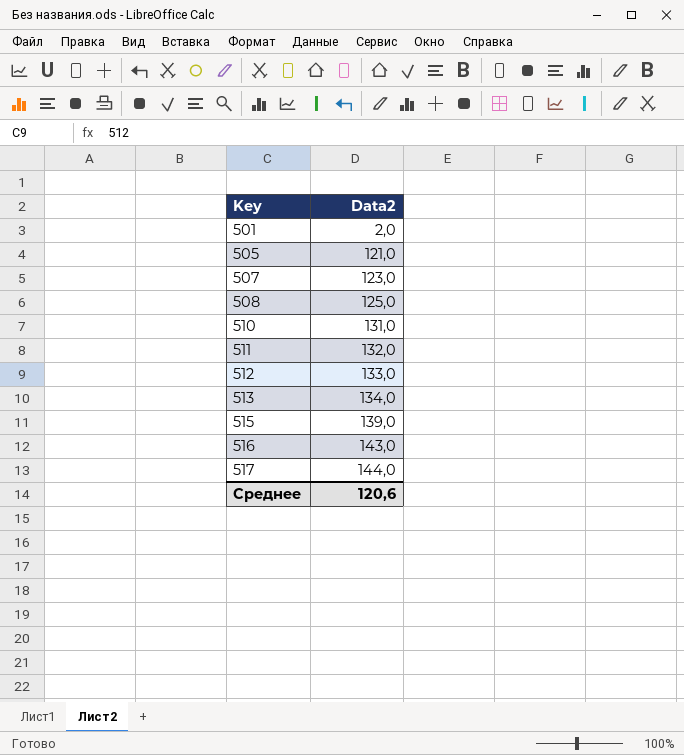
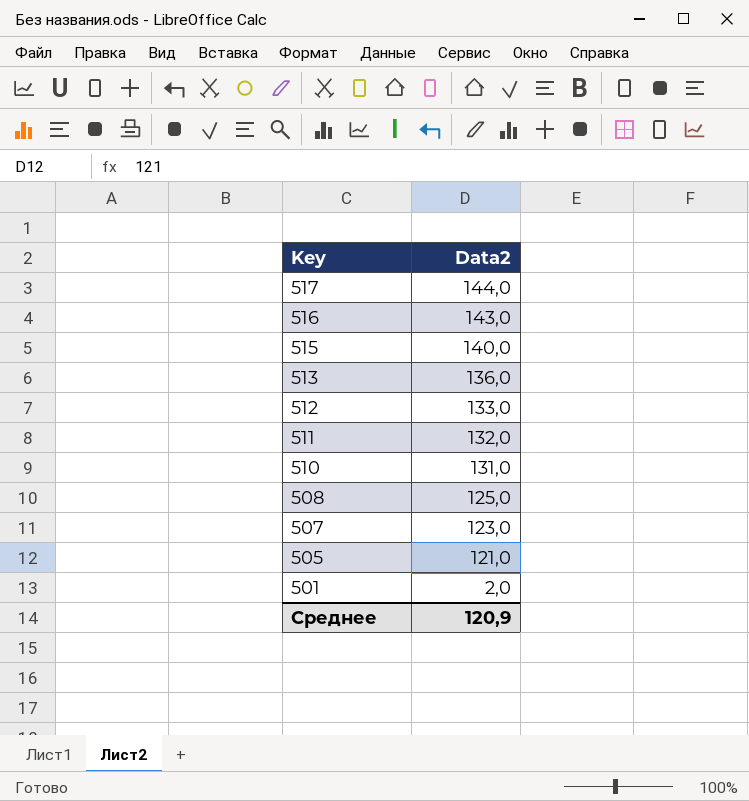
row order: Key ascending -> Key descending
515 | Data2: 139,0 -> 140,0
513 | Data2: 134,0 -> 136,0
Среднее | Data2: 120,6 -> 120,9

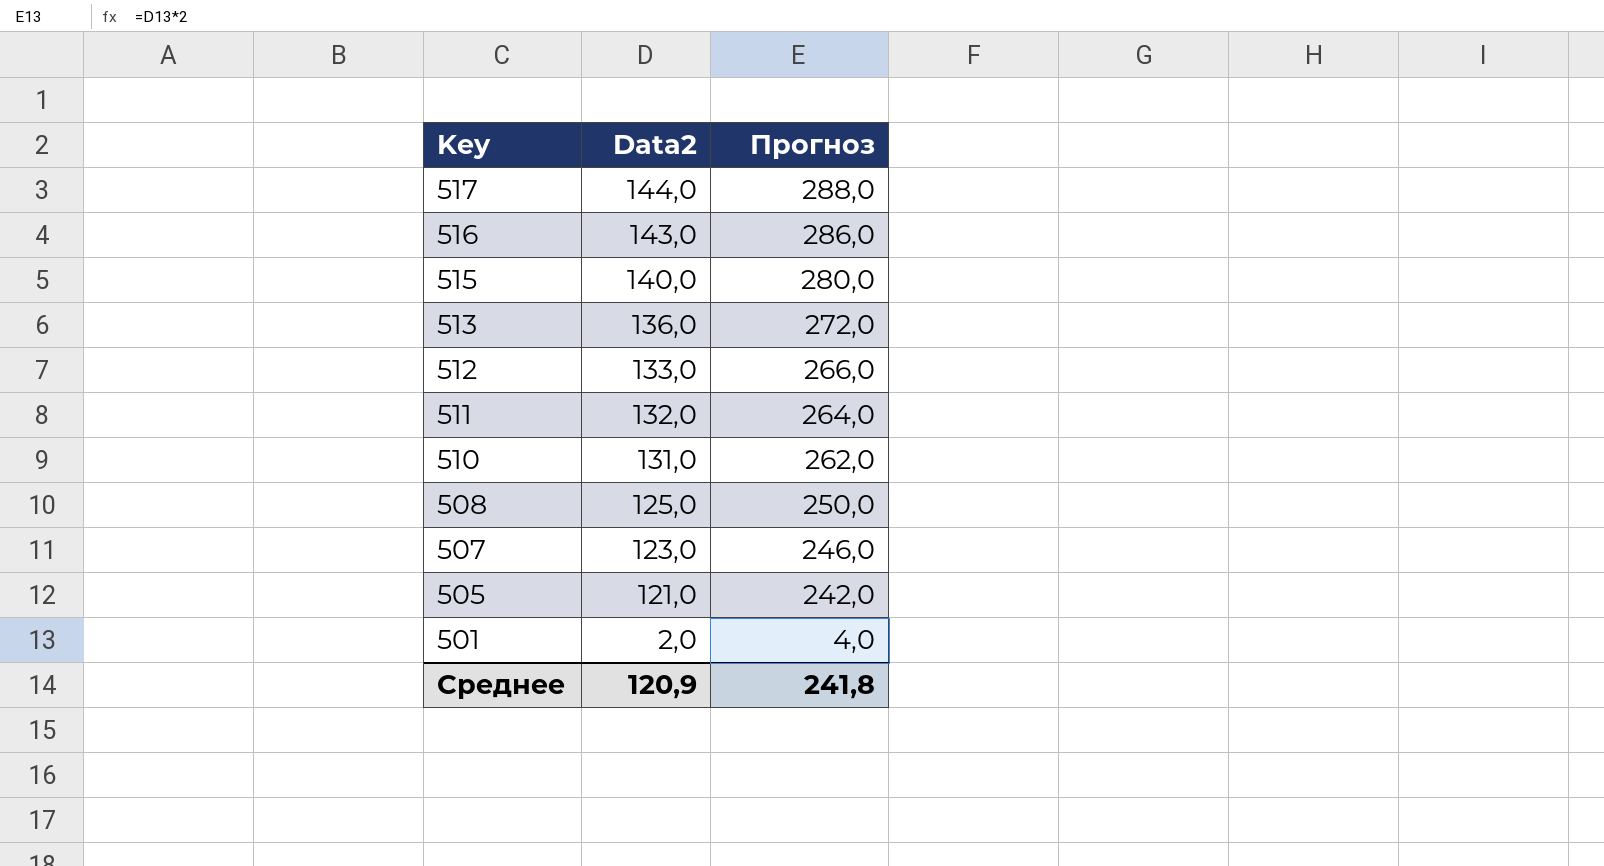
column Прогноз | formula: none -> [Data2] * 2

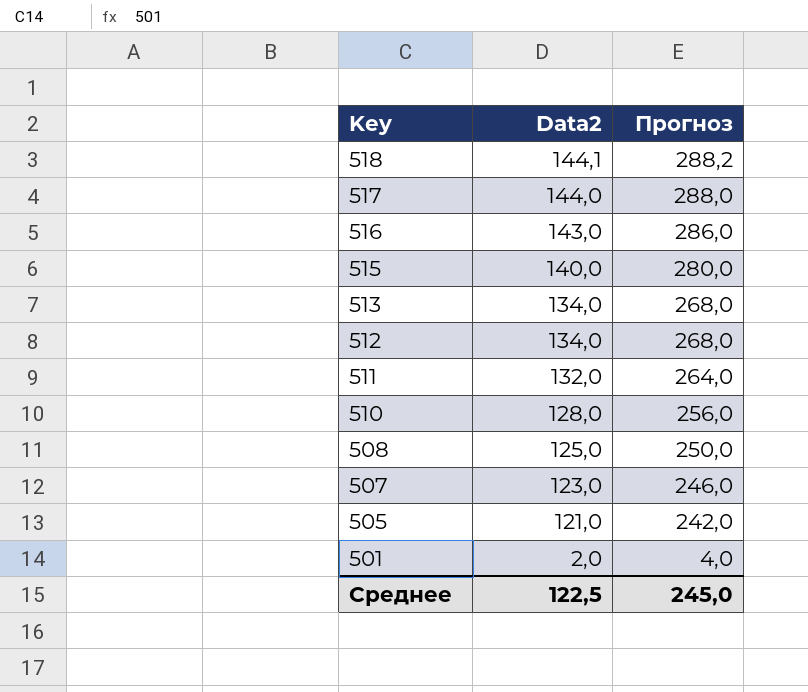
row 518: none -> 144,1 | 288,2
513 | Data2: 136,0 -> 134,0
513 | Прогноз: 272,0 -> 268,0
512 | Data2: 133,0 -> 134,0
512 | Прогноз: 266,0 -> 268,0
510 | Data2: 131,0 -> 128,0
510 | Прогноз: 262,0 -> 256,0
Среднее | Data2: 120,9 -> 122,5
Среднее | Прогноз: 241,8 -> 245,0

